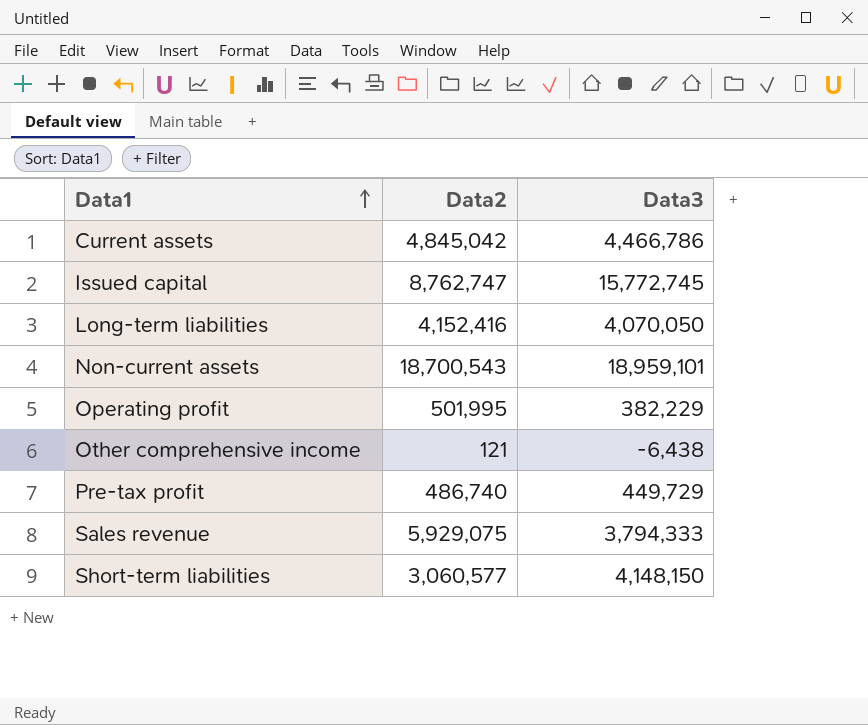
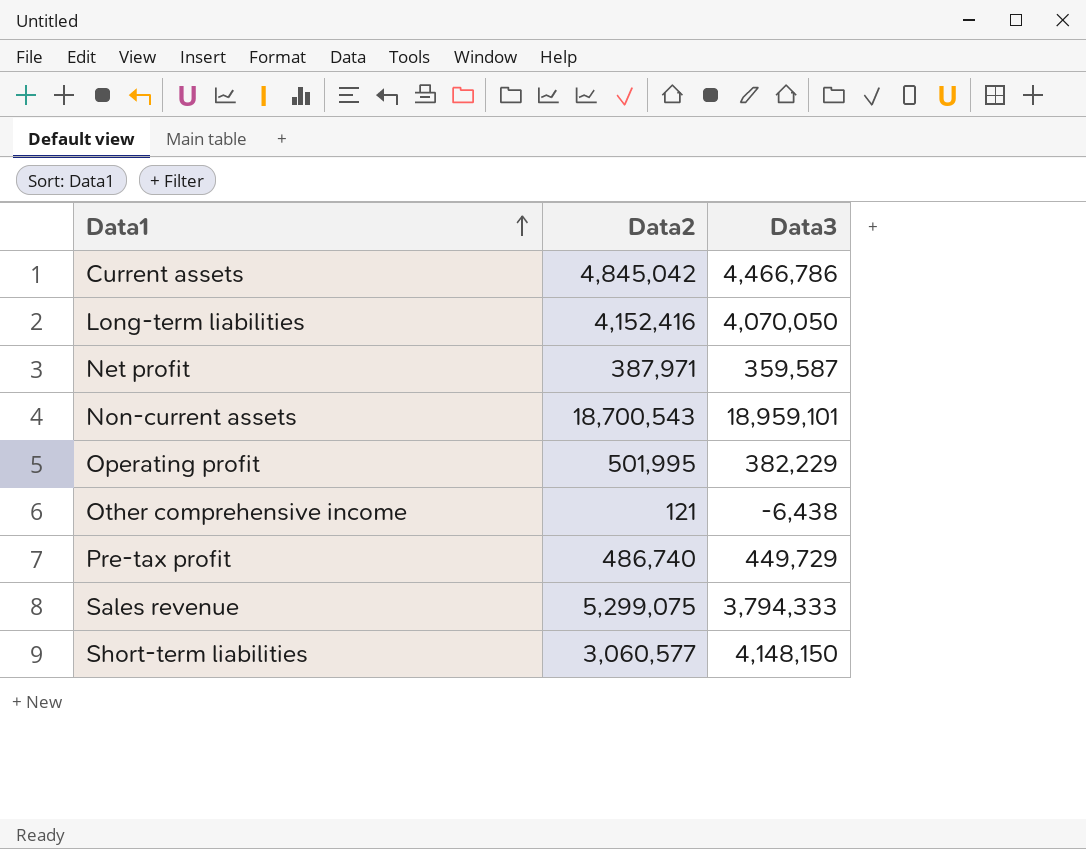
row Issued capital: 8,762,747 | 15,772,745 -> none
row Net profit: none -> 387,971 | 359,587
Sales revenue | Data2: 5,929,075 -> 5,299,075

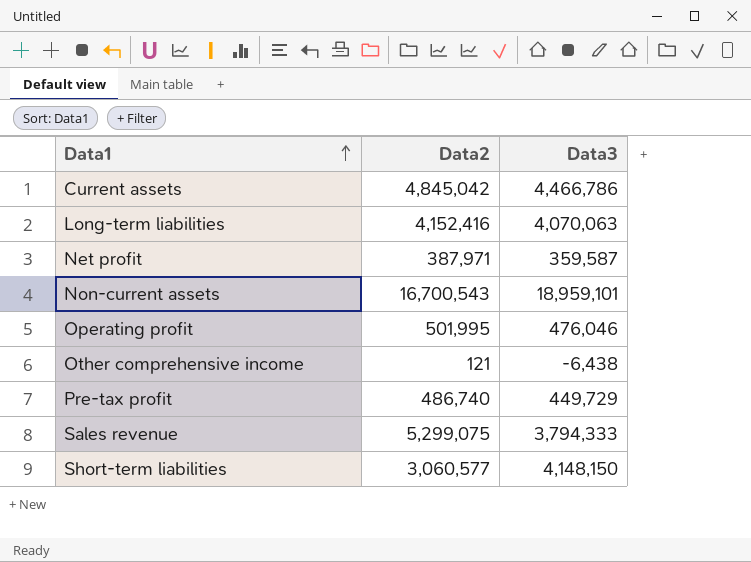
Long-term liabilities | Data3: 4,070,050 -> 4,070,063
Non-current assets | Data2: 18,700,543 -> 16,700,543
Operating profit | Data3: 382,229 -> 476,046

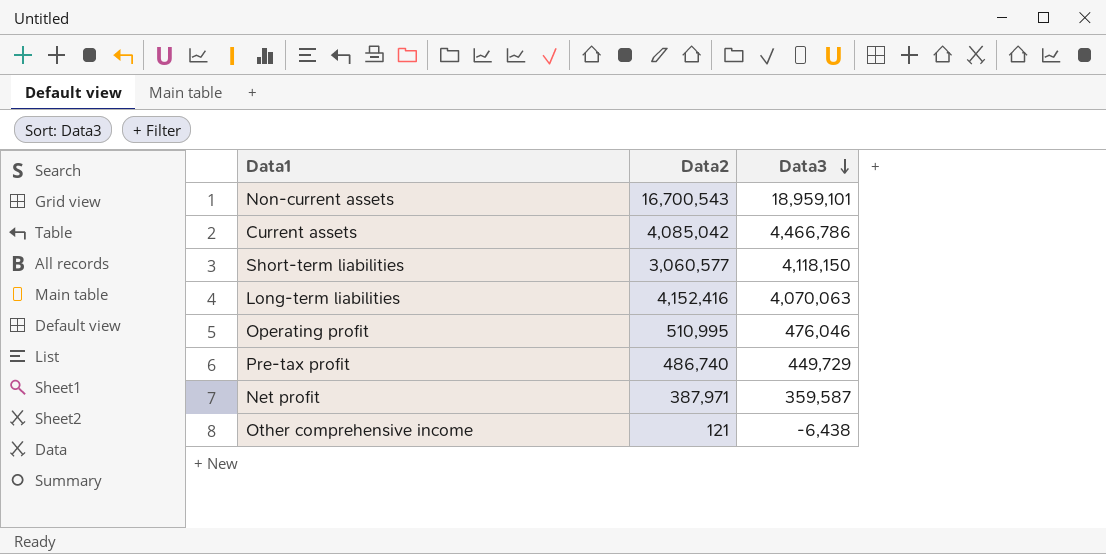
row order: Data1 ascending -> Data3 descending
row Sales revenue: 5,299,075 | 3,794,333 -> none
Current assets | Data2: 4,845,042 -> 4,085,042
Short-term liabilities | Data3: 4,148,150 -> 4,118,150
Operating profit | Data2: 501,995 -> 510,995

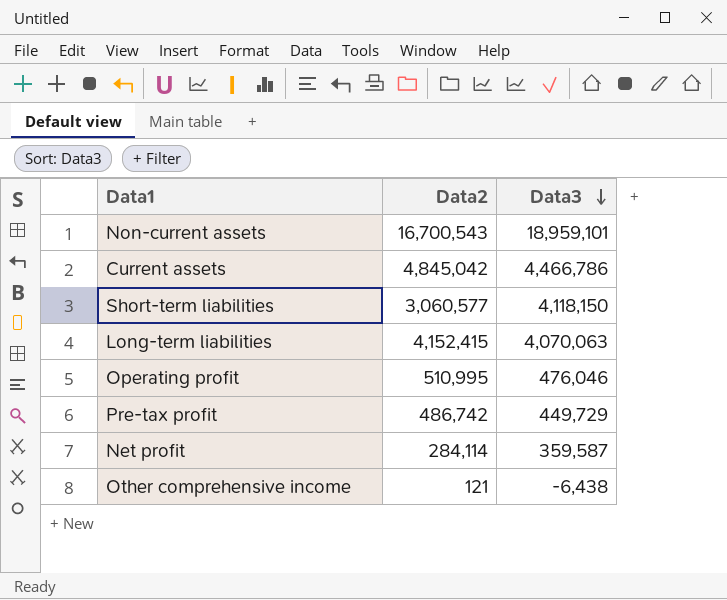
Current assets | Data2: 4,085,042 -> 4,845,042
Long-term liabilities | Data2: 4,152,416 -> 4,152,415
Pre-tax profit | Data2: 486,740 -> 486,742
Net profit | Data2: 387,971 -> 284,114

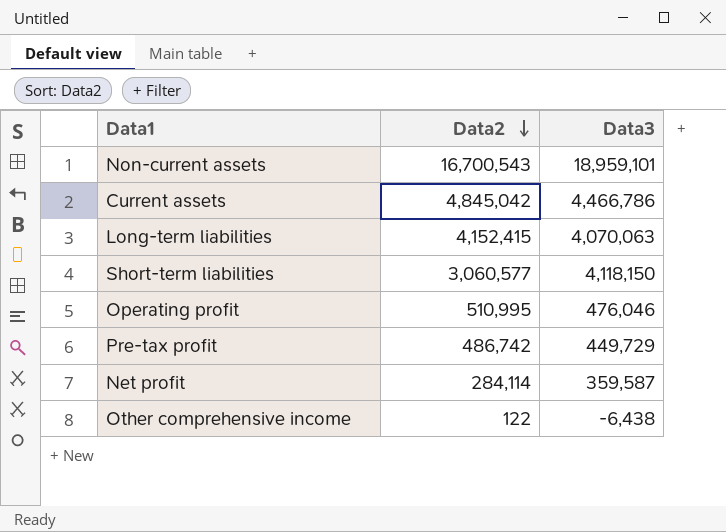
row order: Data3 descending -> Data2 descending
Other comprehensive income | Data2: 121 -> 122

